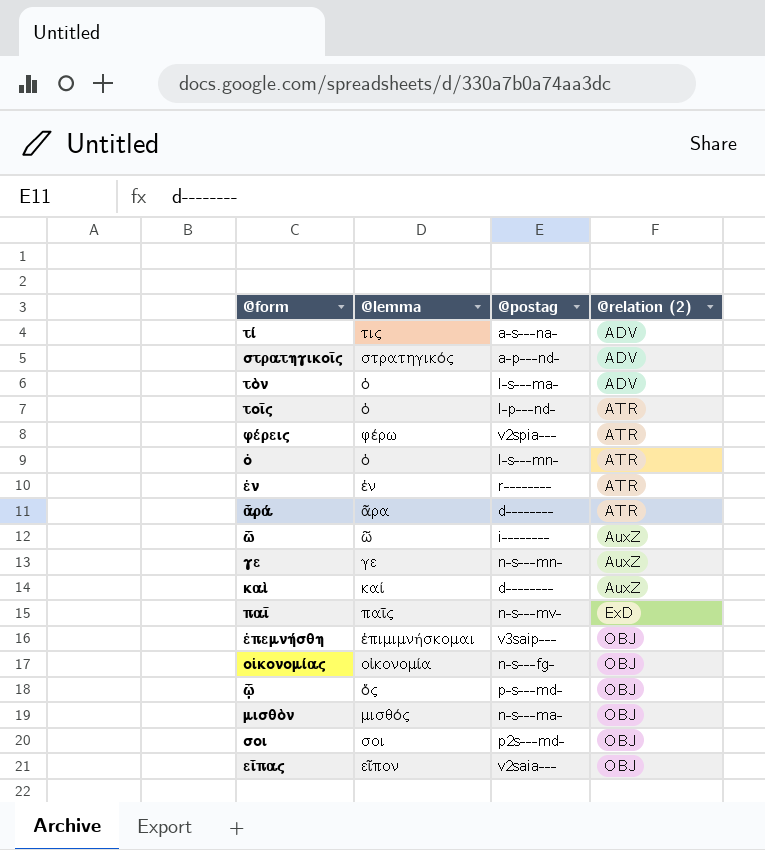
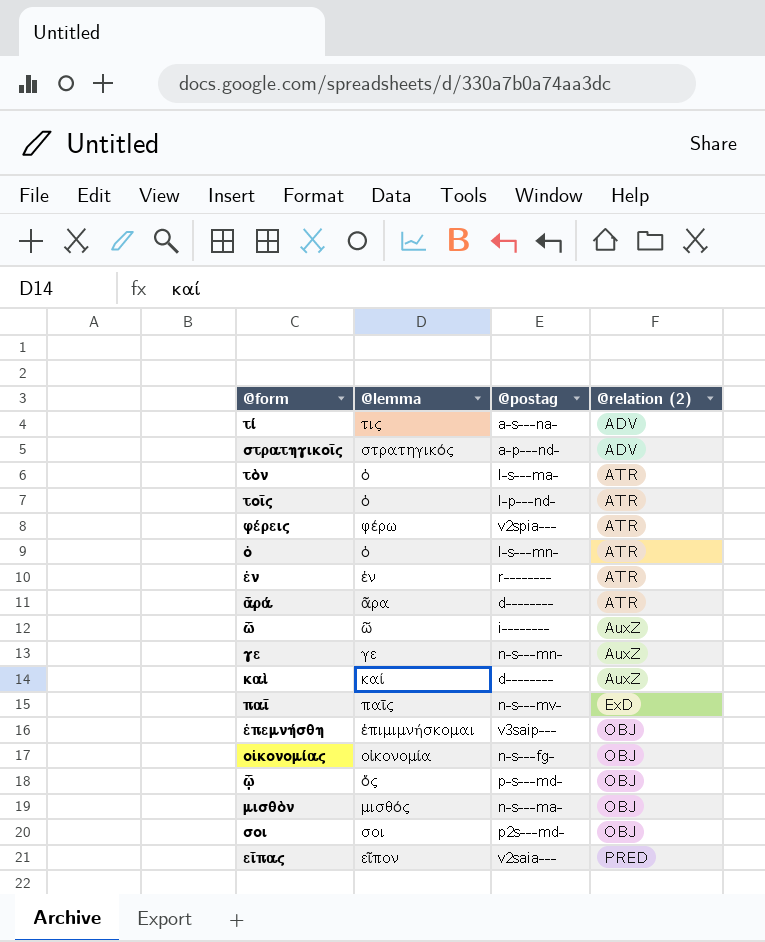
τὸν | @relation (2): ADV -> ATR
εἶπας | @relation (2): OBJ -> PRED

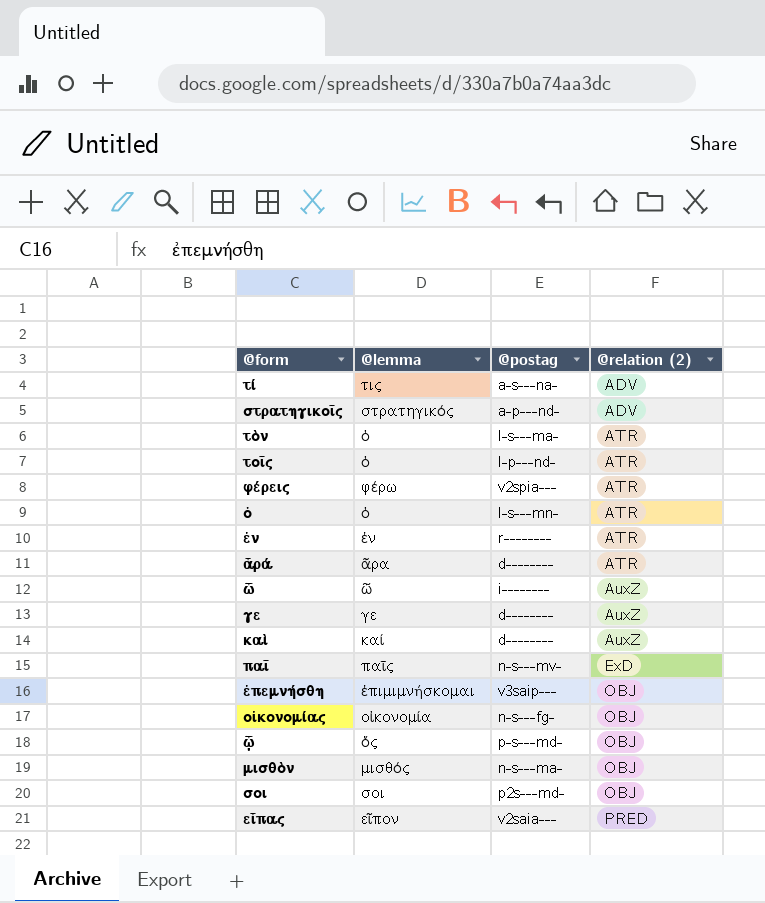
γε | @postag: n-s---mn- -> d--------

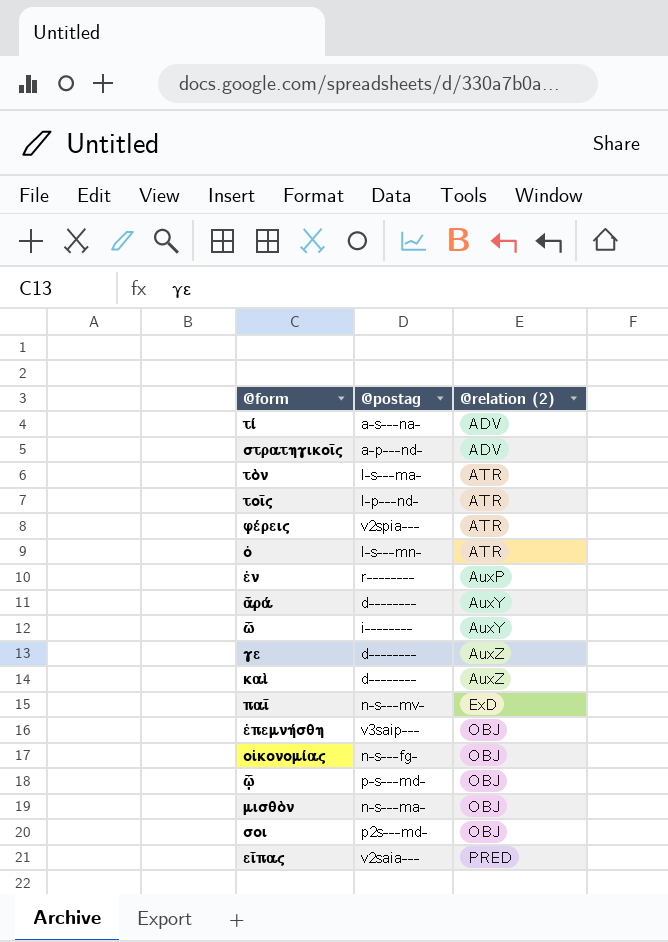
column @lemma | position: 2 -> none
ἐν | @relation (2): ATR -> AuxP
ἆρά | @relation (2): ATR -> AuxY
ὦ | @relation (2): AuxZ -> AuxY

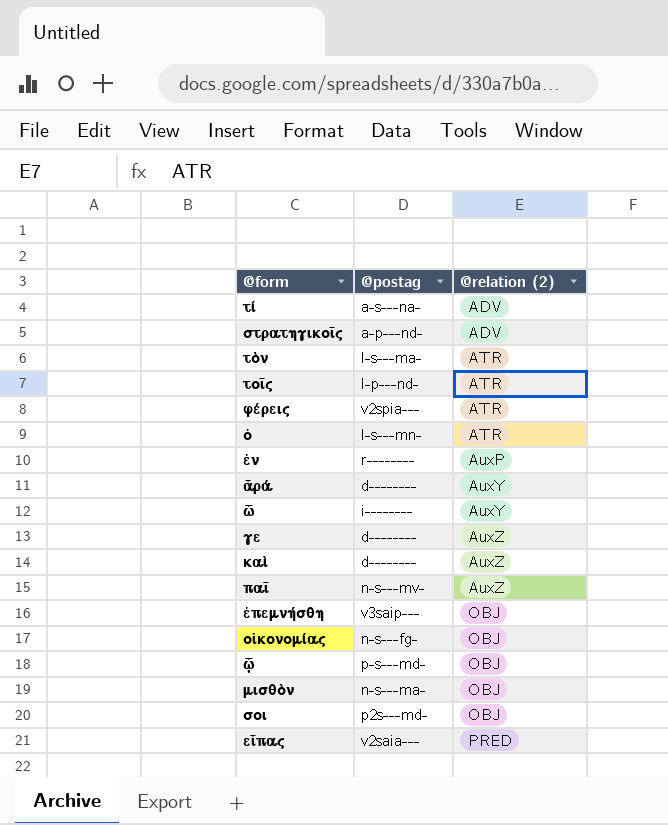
παῖ | @relation (2): ExD -> AuxZ

